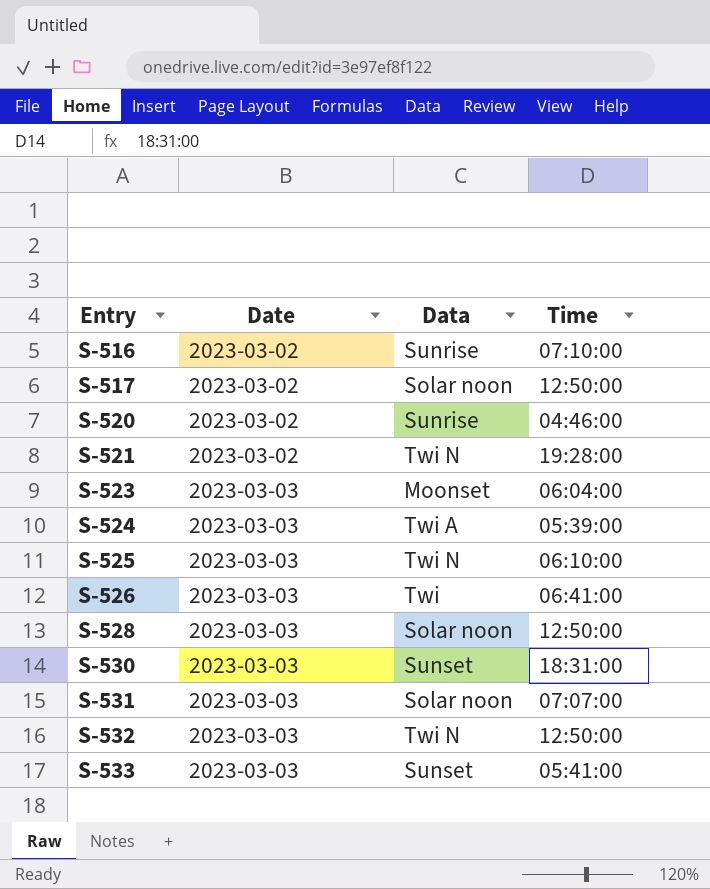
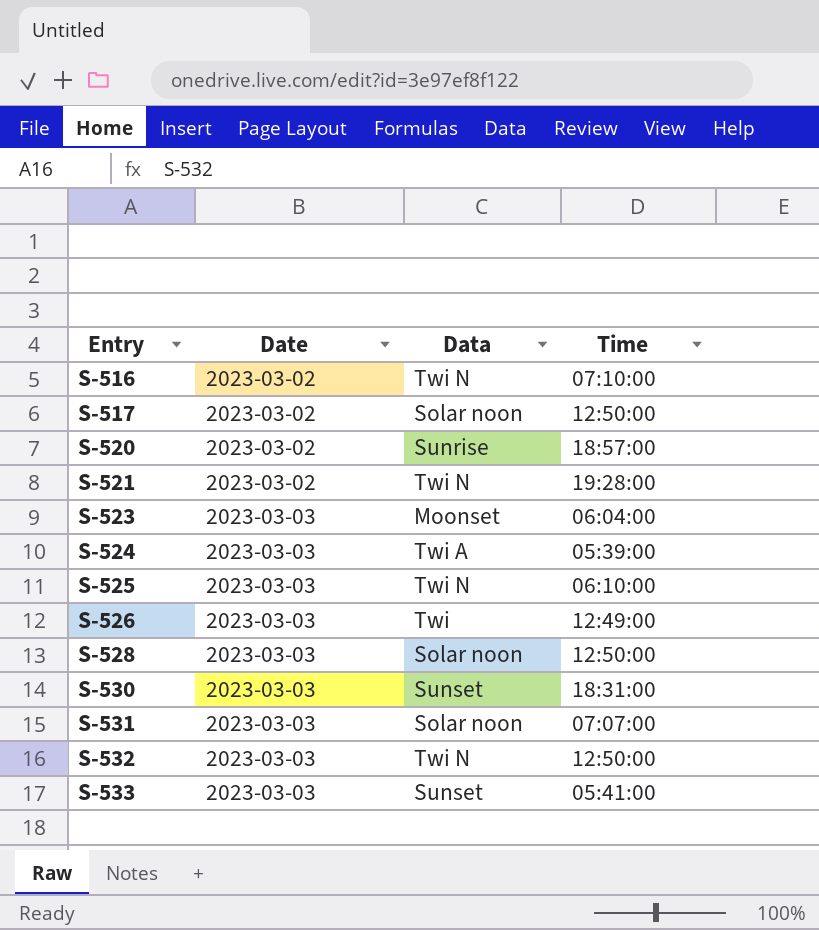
S-516 | Data: Sunrise -> Twi N
S-520 | Time: 04:46:00 -> 18:57:00
S-526 | Time: 06:41:00 -> 12:49:00

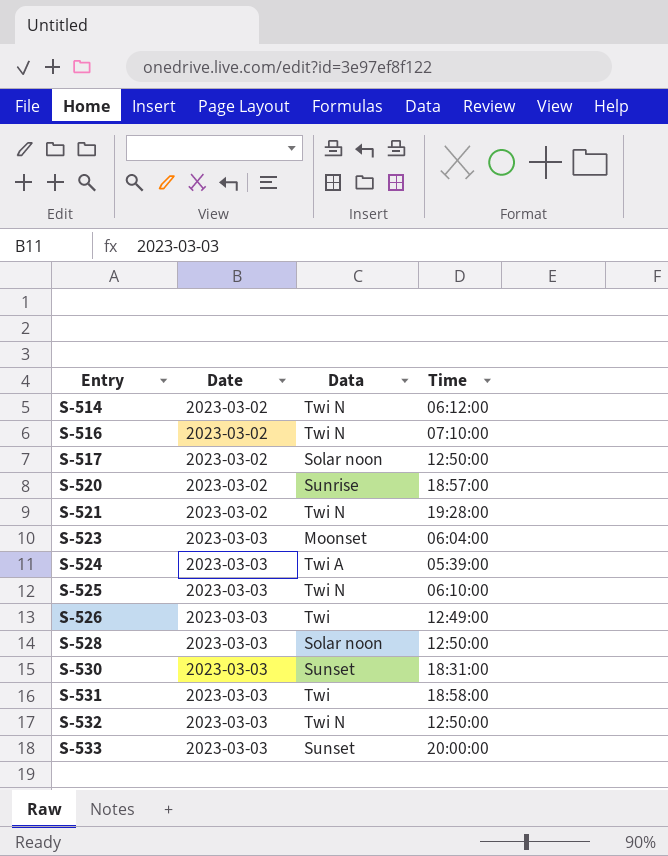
row S-514: none -> 2023-03-02 | Twi N | 06:12:00
S-531 | Data: Solar noon -> Twi
S-531 | Time: 07:07:00 -> 18:58:00
S-533 | Time: 05:41:00 -> 20:00:00

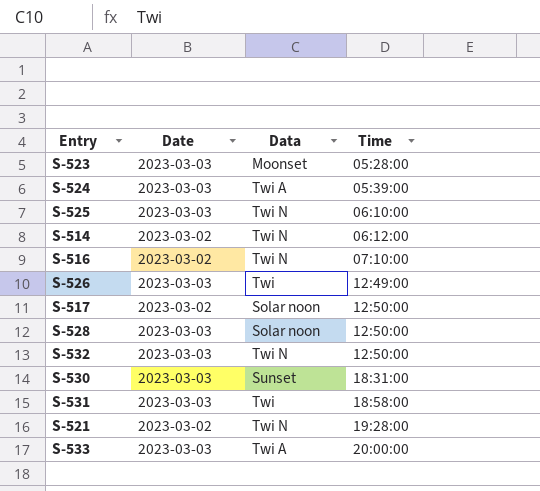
row order: Entry ascending -> Time ascending
row S-520: 2023-03-02 | Sunrise | 18:57:00 -> none
S-523 | Time: 06:04:00 -> 05:28:00
S-533 | Data: Sunset -> Twi A

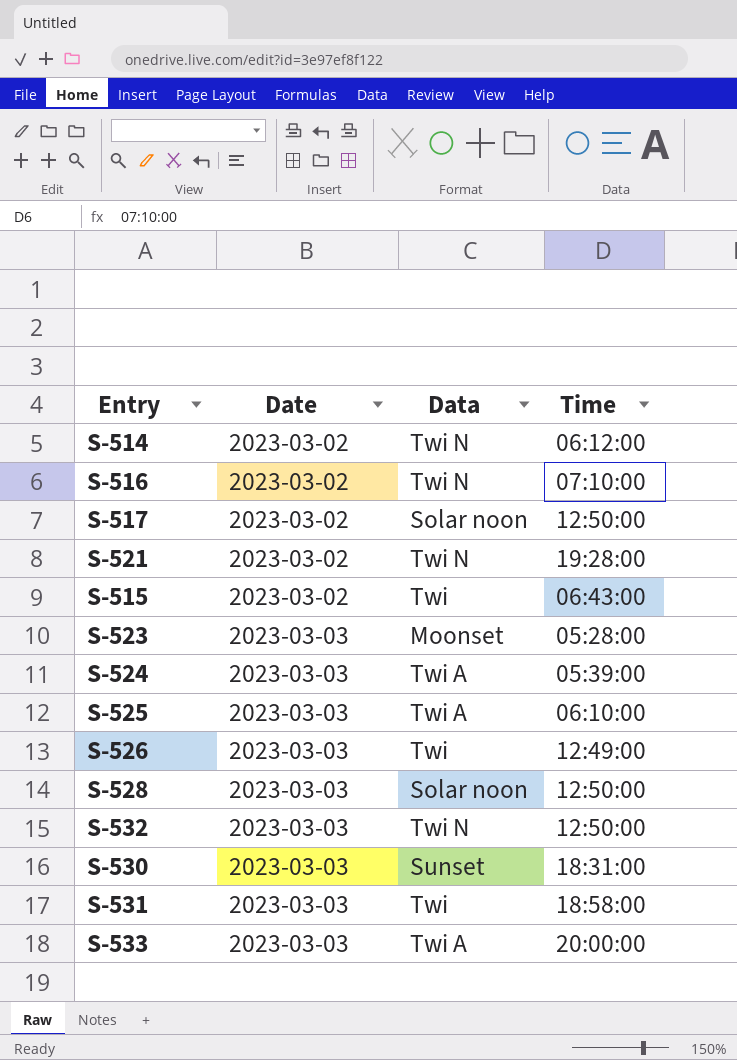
row order: Time ascending -> Date ascending
row S-515: none -> 2023-03-02 | Twi | 06:43:00
S-525 | Data: Twi N -> Twi A

